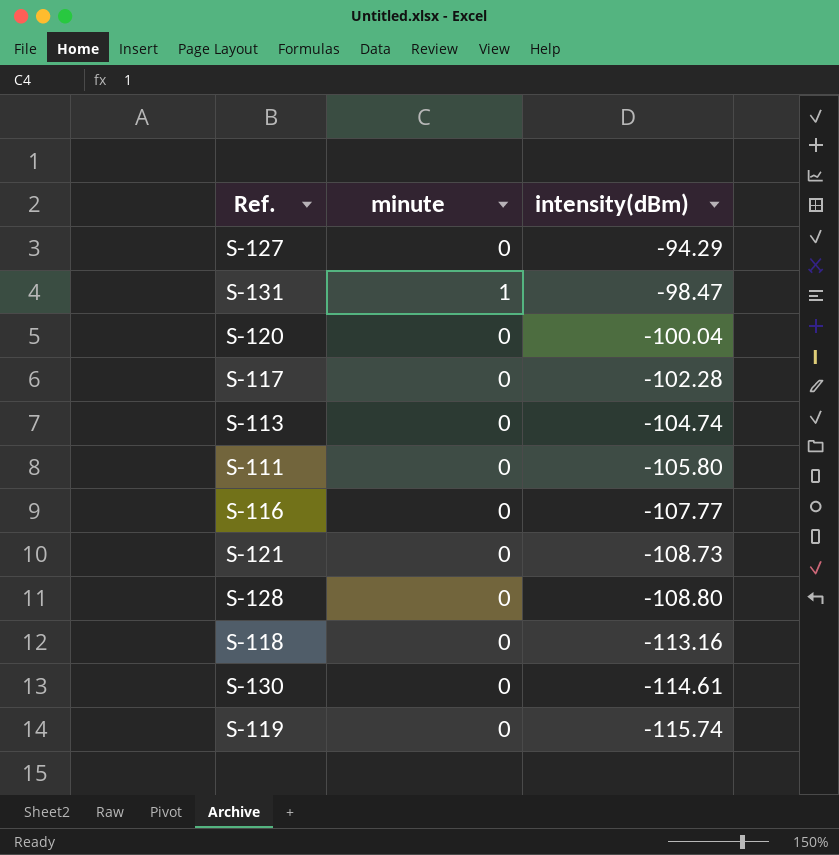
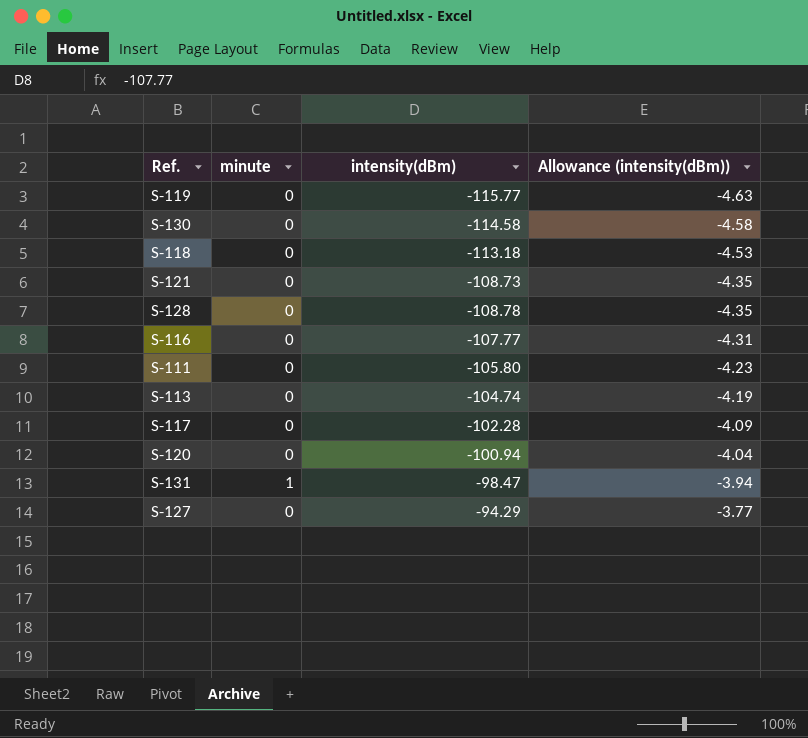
row order: intensity(dBm) descending -> Allowance (intensity(dBm)) ascending
column Allowance (intensity(dBm)) | formula: none -> [intensity(dBm)] * 0.04
S-119 | intensity(dBm): -115.74 -> -115.77
S-130 | intensity(dBm): -114.61 -> -114.58
S-118 | intensity(dBm): -113.16 -> -113.18
S-128 | intensity(dBm): -108.80 -> -108.78
S-120 | intensity(dBm): -100.04 -> -100.94

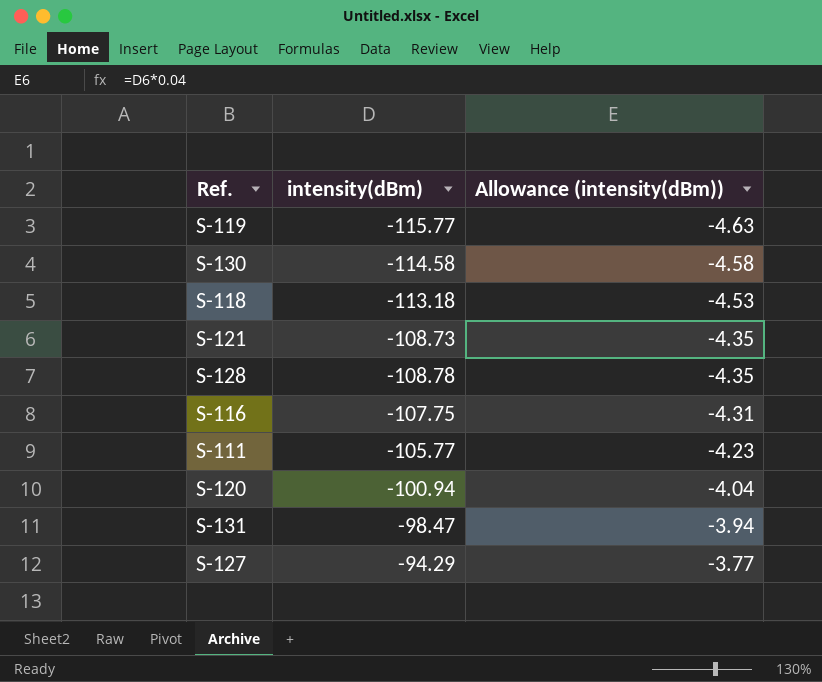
column minute | position: 2 -> none
row S-113: 0 | -104.74 | -4.19 -> none
row S-117: 0 | -102.28 | -4.09 -> none
S-116 | intensity(dBm): -107.77 -> -107.75
S-111 | intensity(dBm): -105.80 -> -105.77

